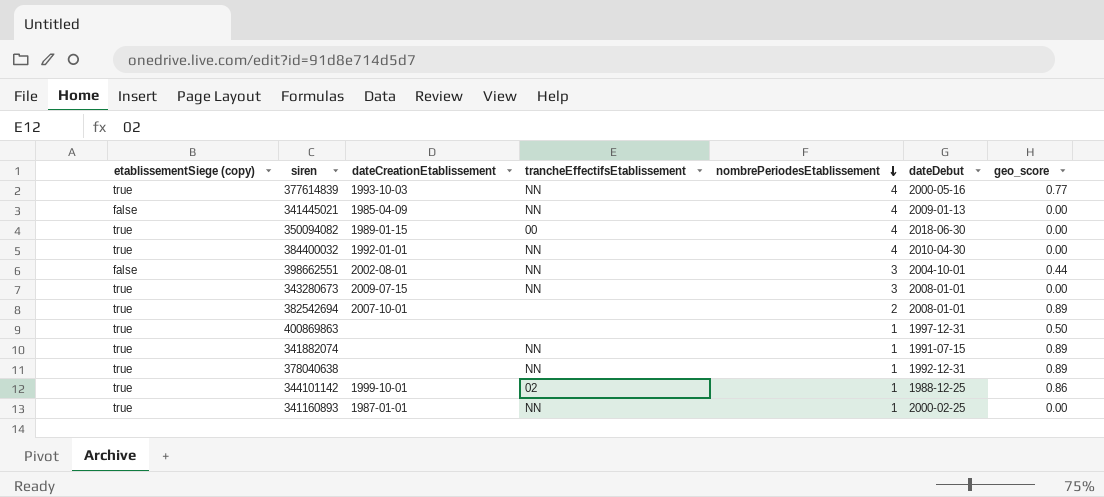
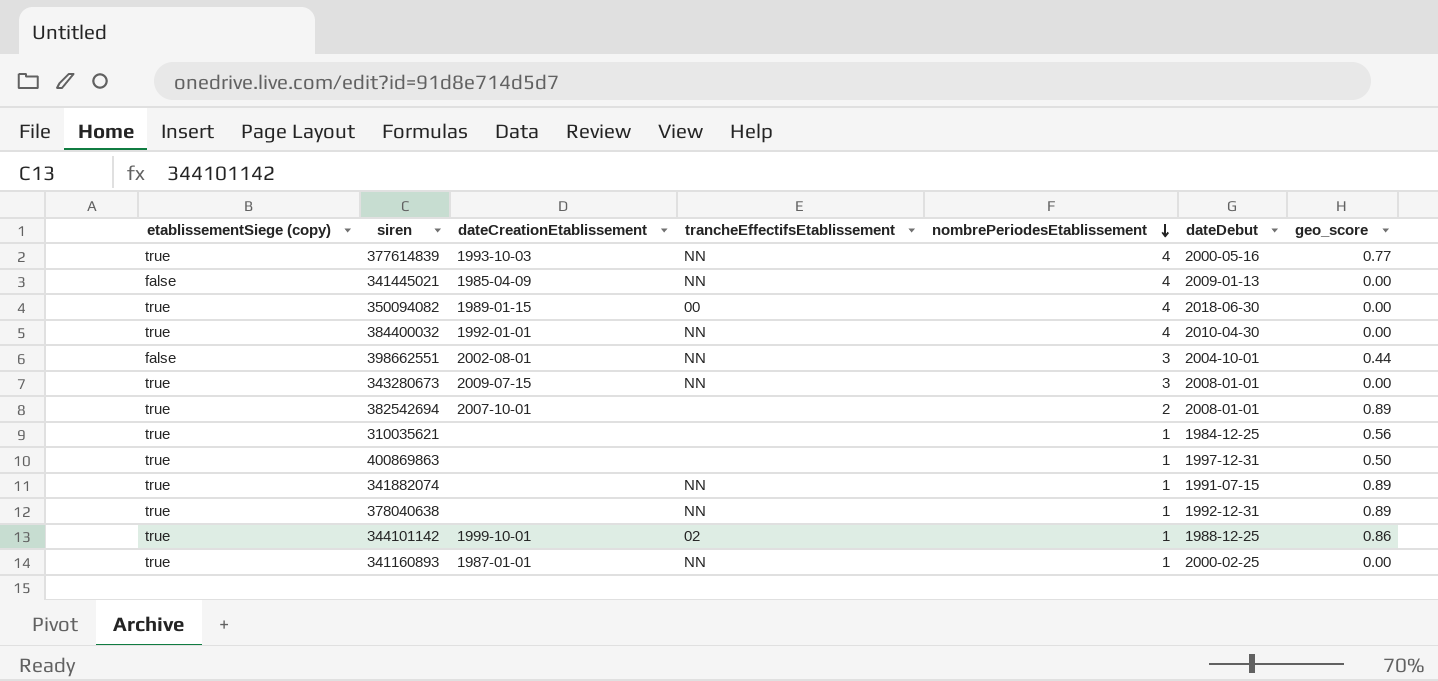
row 310035621: none -> true | none | none | 1 | 1984-12-25 | 0.56

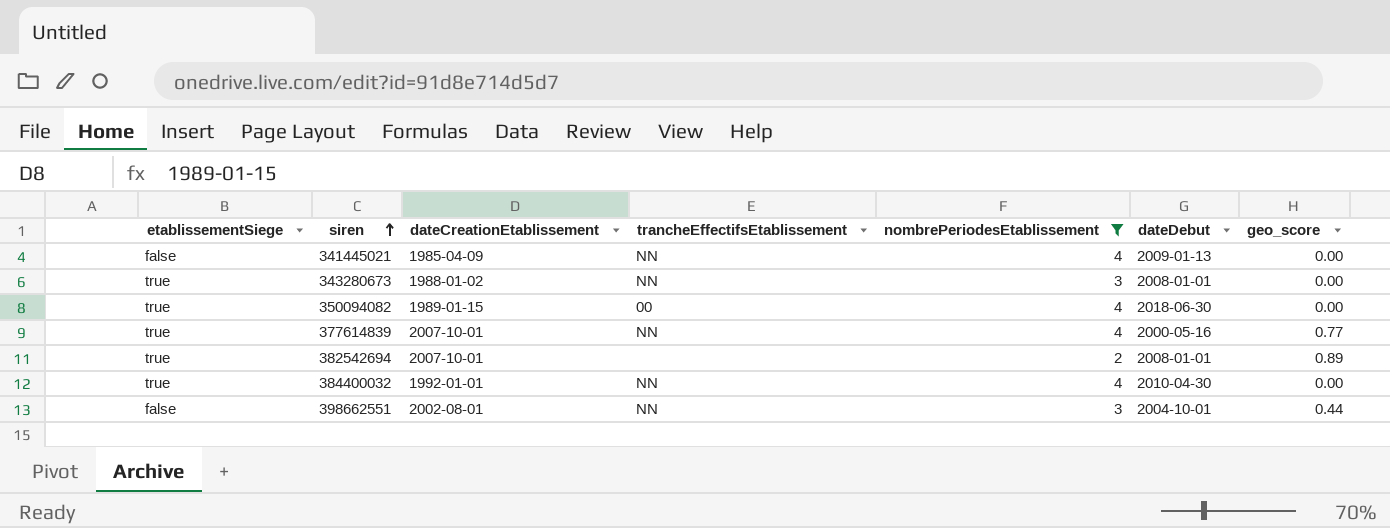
filter: none -> nombrePeriodesEtablissement != 1
row order: nombrePeriodesEtablissement descending -> siren ascending
column name: etablissementSiege (copy) -> etablissementSiege
343280673 | dateCreationEtablissement: 2009-07-15 -> 1988-01-02
377614839 | dateCreationEtablissement: 1993-10-03 -> 2007-10-01

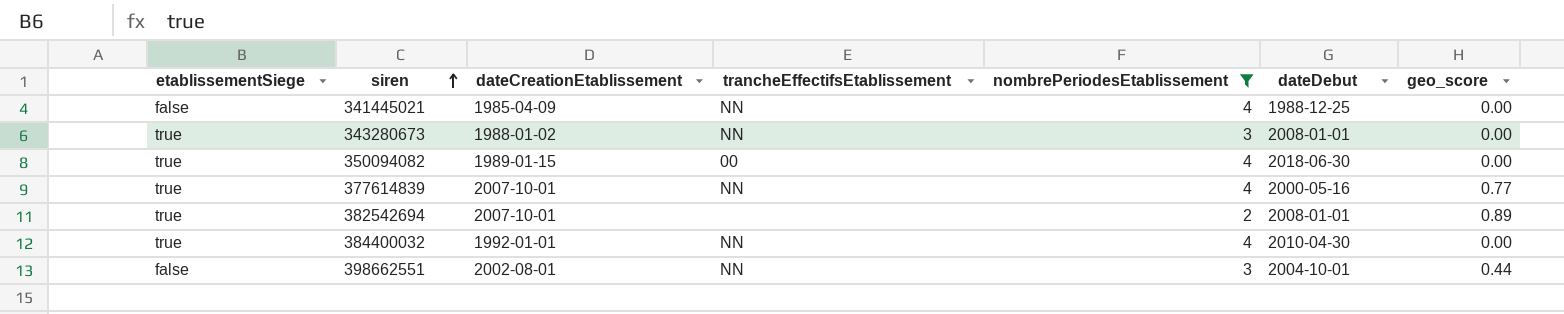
341445021 | dateDebut: 2009-01-13 -> 1988-12-25

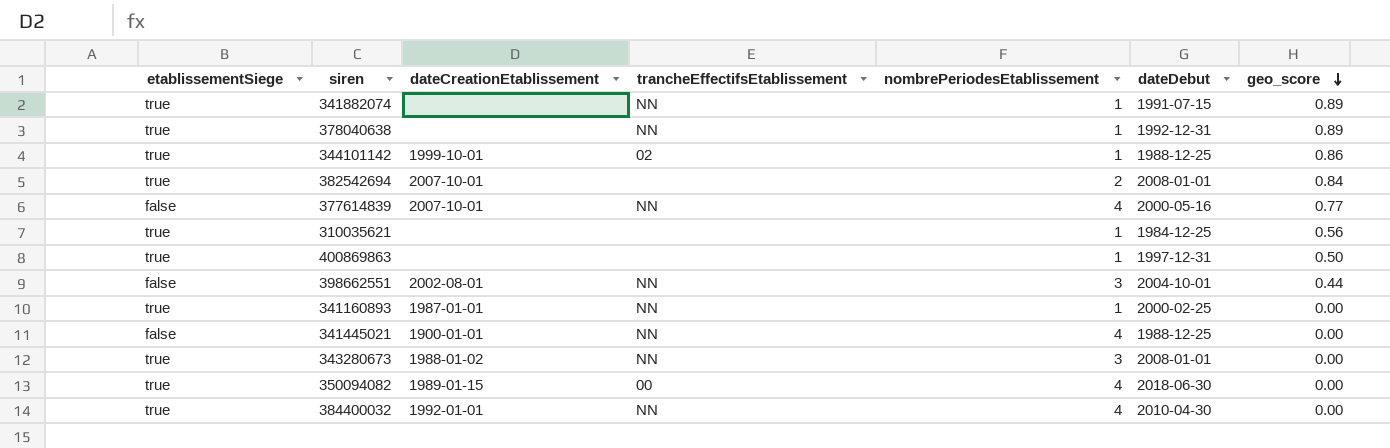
filter: nombrePeriodesEtablissement != 1 -> none
row order: siren ascending -> geo_score descending
382542694 | geo_score: 0.89 -> 0.84
377614839 | etablissementSiege: true -> false
341445021 | dateCreationEtablissement: 1985-04-09 -> 1900-01-01

